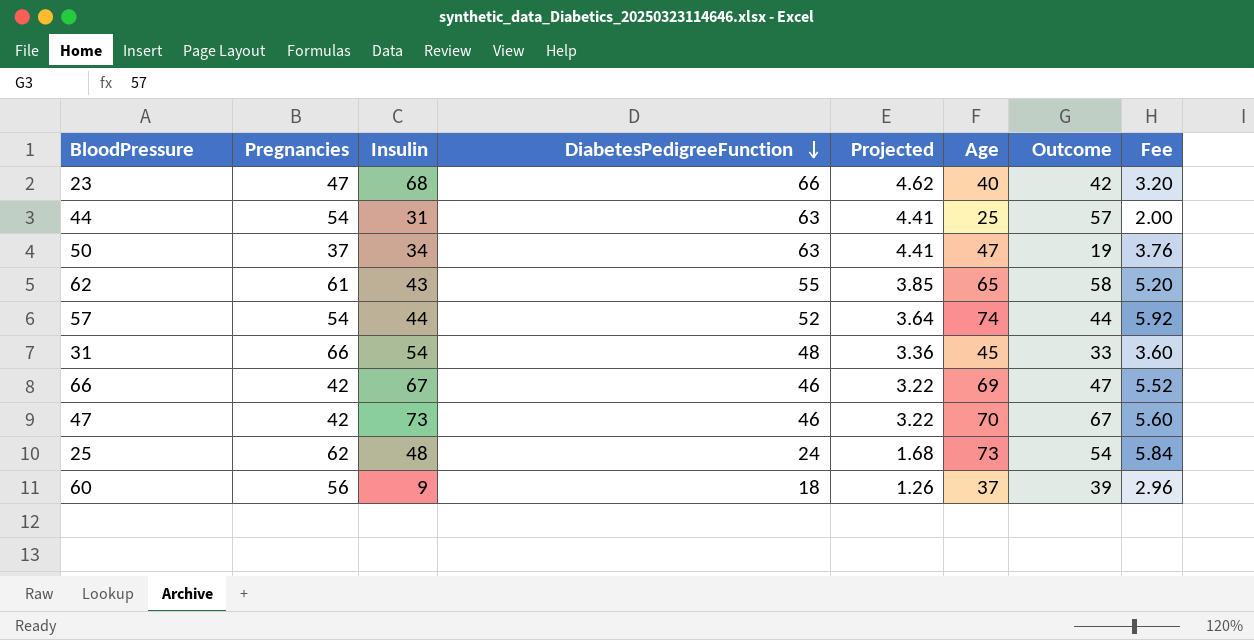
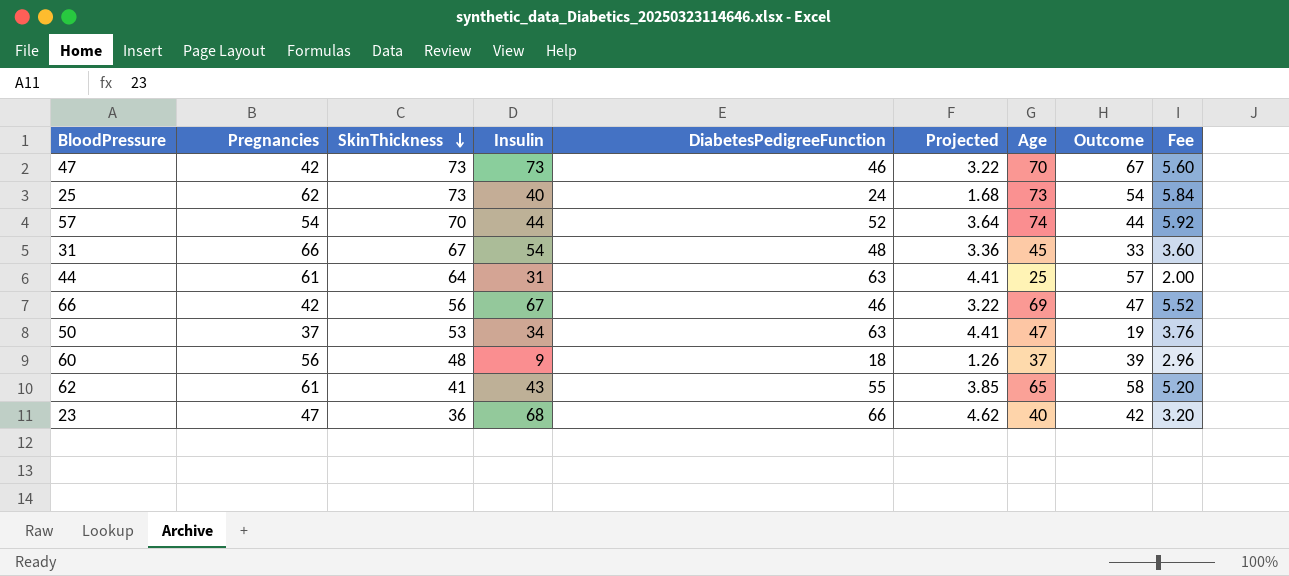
row order: DiabetesPedigreeFunction descending -> SkinThickness descending
column SkinThickness | position: none -> 3
25 | Insulin: 48 -> 40
44 | Pregnancies: 54 -> 61

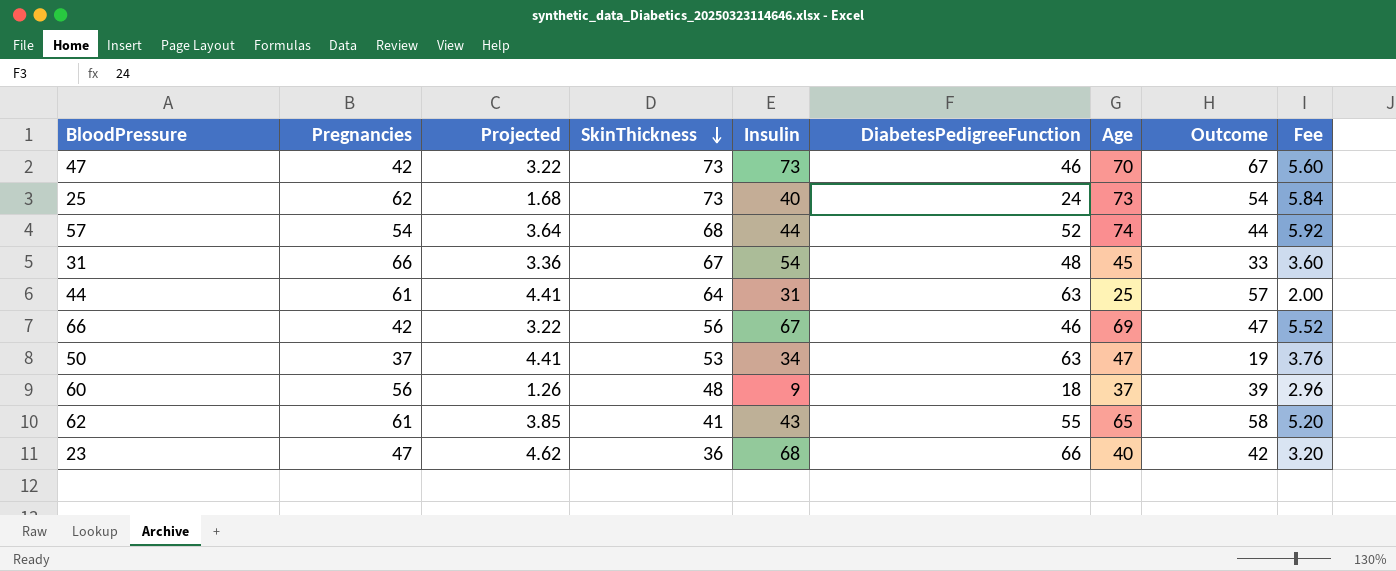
column Projected | position: 6 -> 3
57 | SkinThickness: 70 -> 68

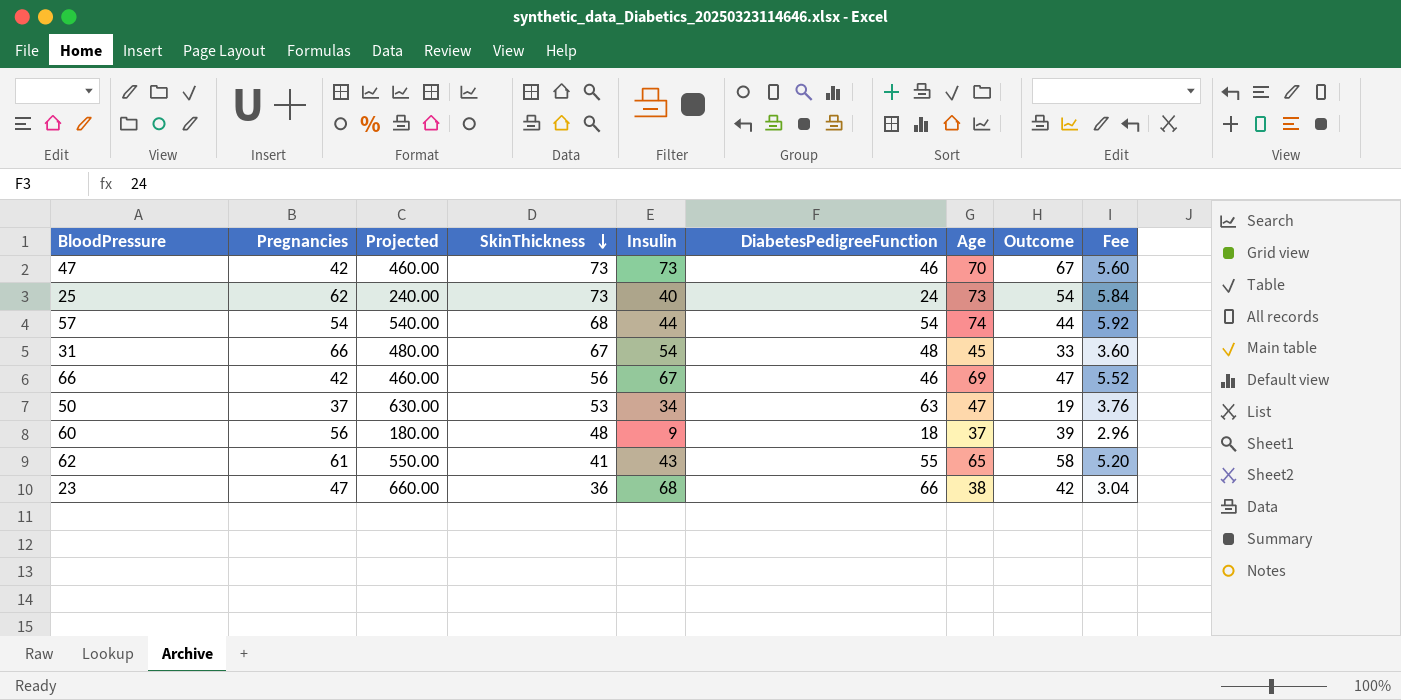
column Projected | formula: [DiabetesPedigreeFunction] * 0.07 -> [DiabetesPedigreeFunction] * 10
row 44: 61 | 4.41 | 64 | 31 | 63 | 25 | 57 | 2.00 -> none
57 | DiabetesPedigreeFunction: 52 -> 54
23 | Age: 40 -> 38
23 | Fee: 3.20 -> 3.04

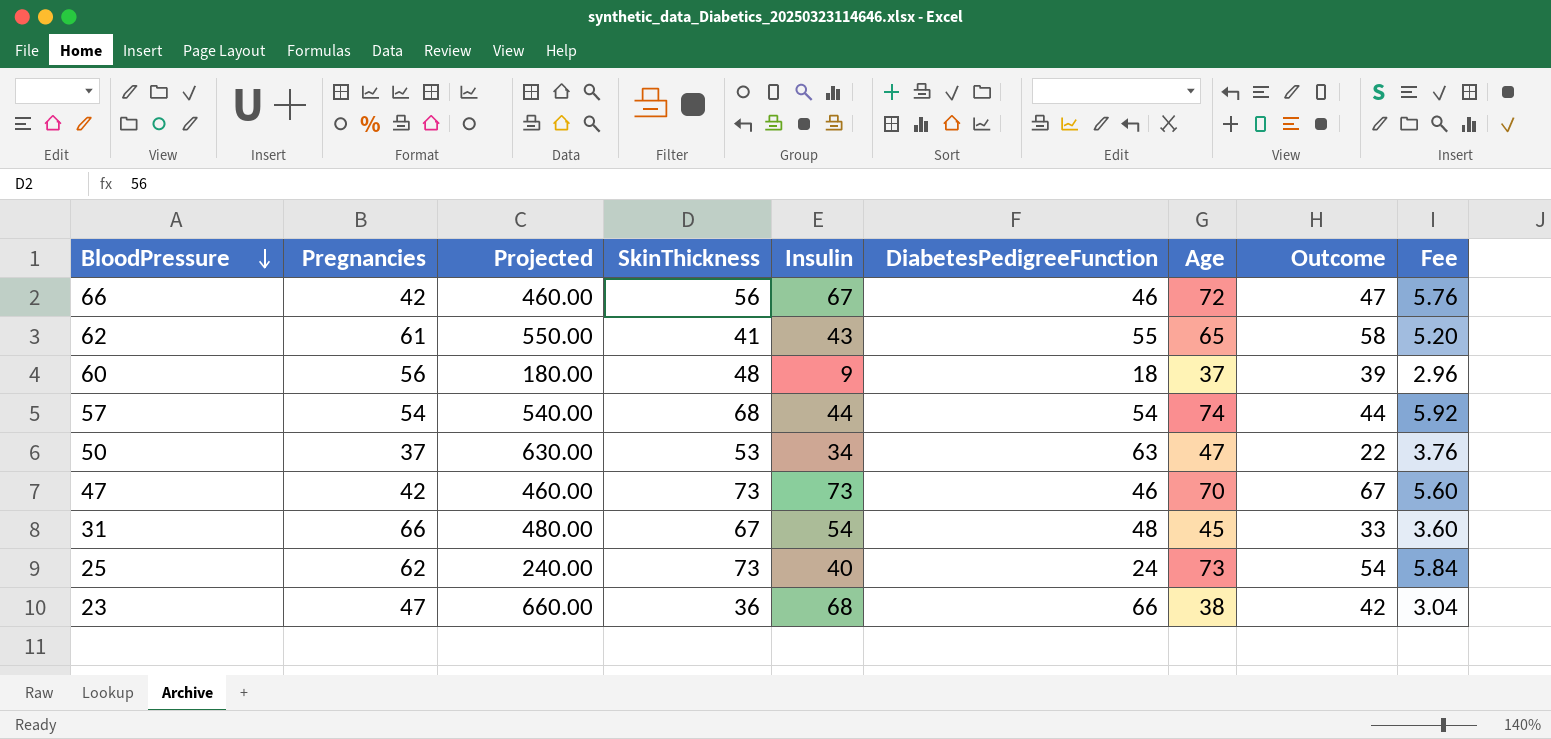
row order: SkinThickness descending -> BloodPressure descending
66 | Age: 69 -> 72
66 | Fee: 5.52 -> 5.76
50 | Outcome: 19 -> 22

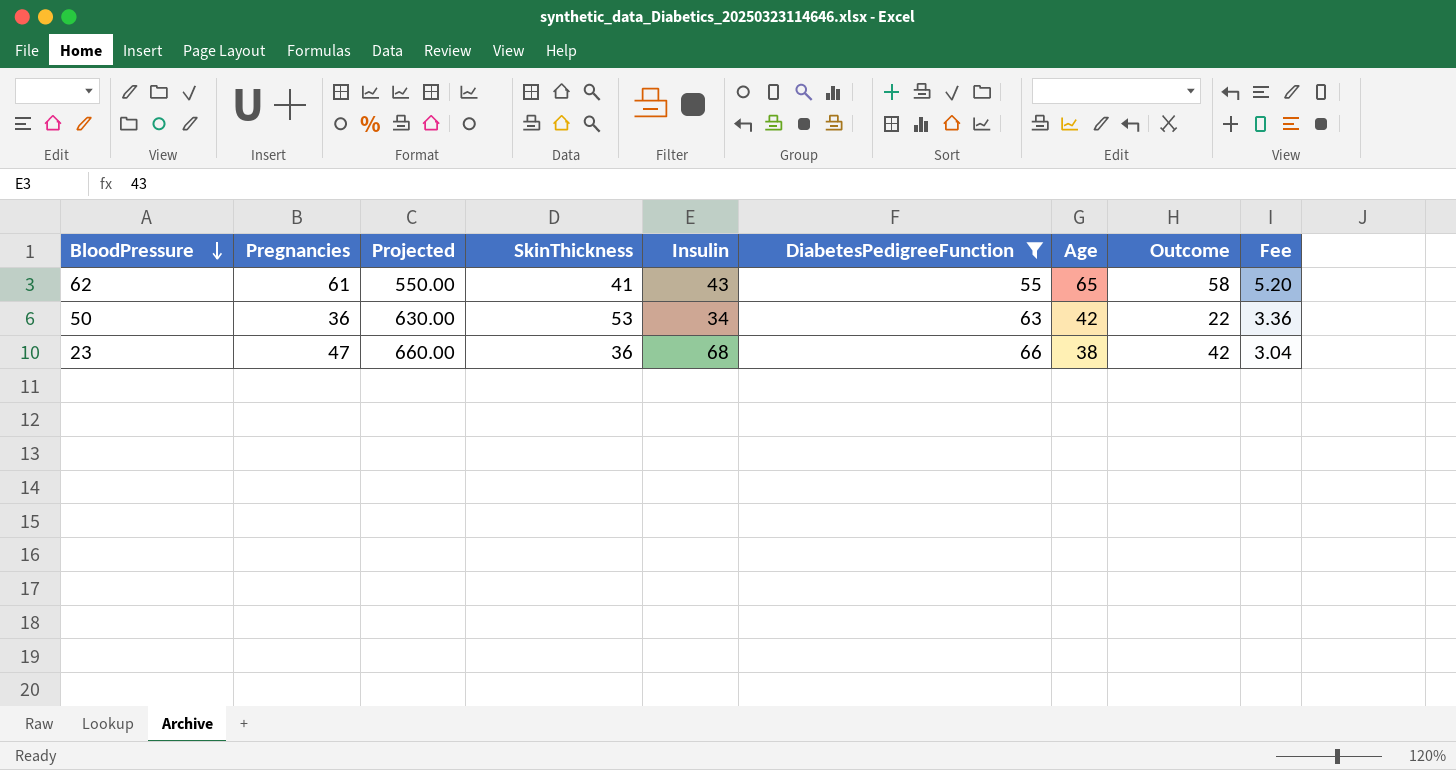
filter: none -> DiabetesPedigreeFunction >= 55
50 | Pregnancies: 37 -> 36
50 | Age: 47 -> 42
50 | Fee: 3.76 -> 3.36

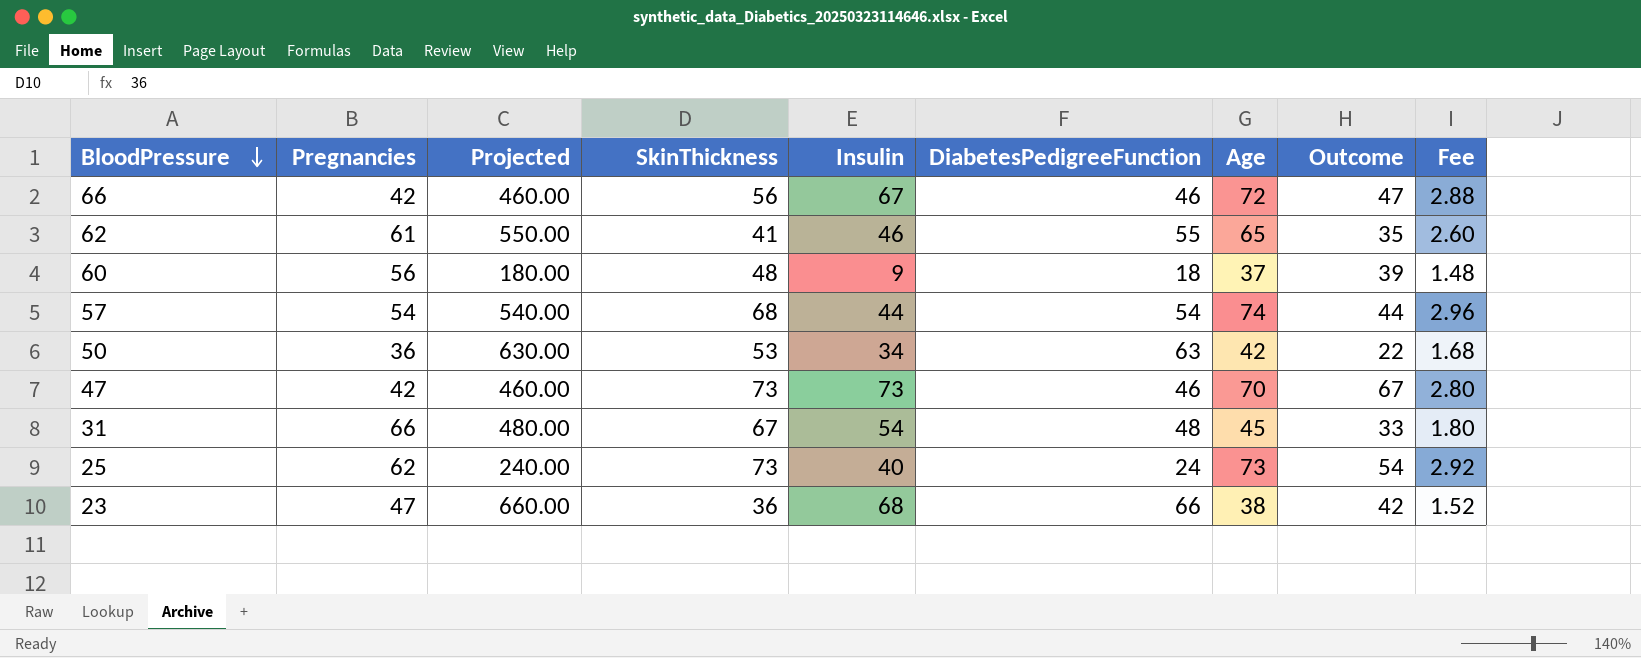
filter: DiabetesPedigreeFunction >= 55 -> none
column Fee | formula: [Age] * 0.08 -> [Age] * 0.04
62 | Insulin: 43 -> 46
62 | Outcome: 58 -> 35

